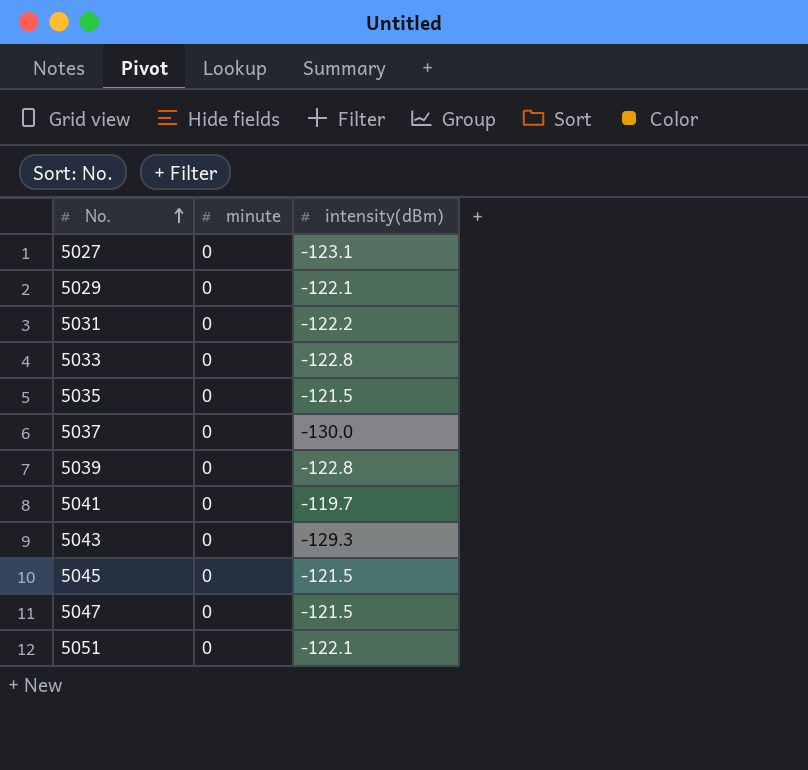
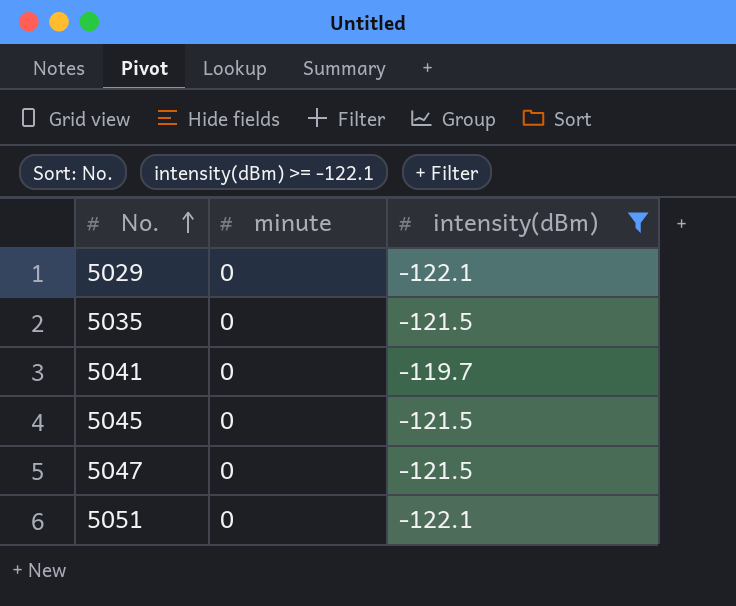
filter: none -> intensity(dBm) >= -122.1

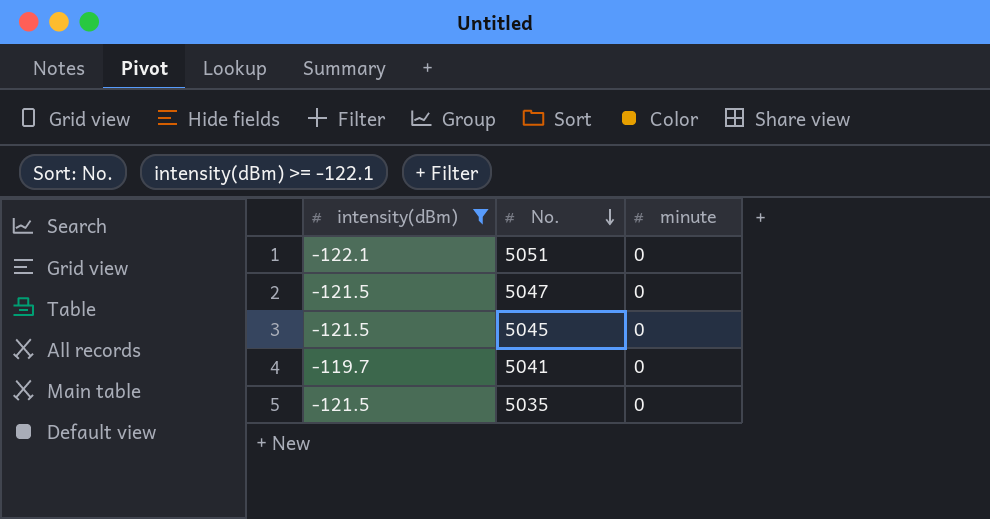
row order: No. ascending -> No. descending
column intensity(dBm) | position: 3 -> 1
row 5029: 0 | -122.1 -> none

